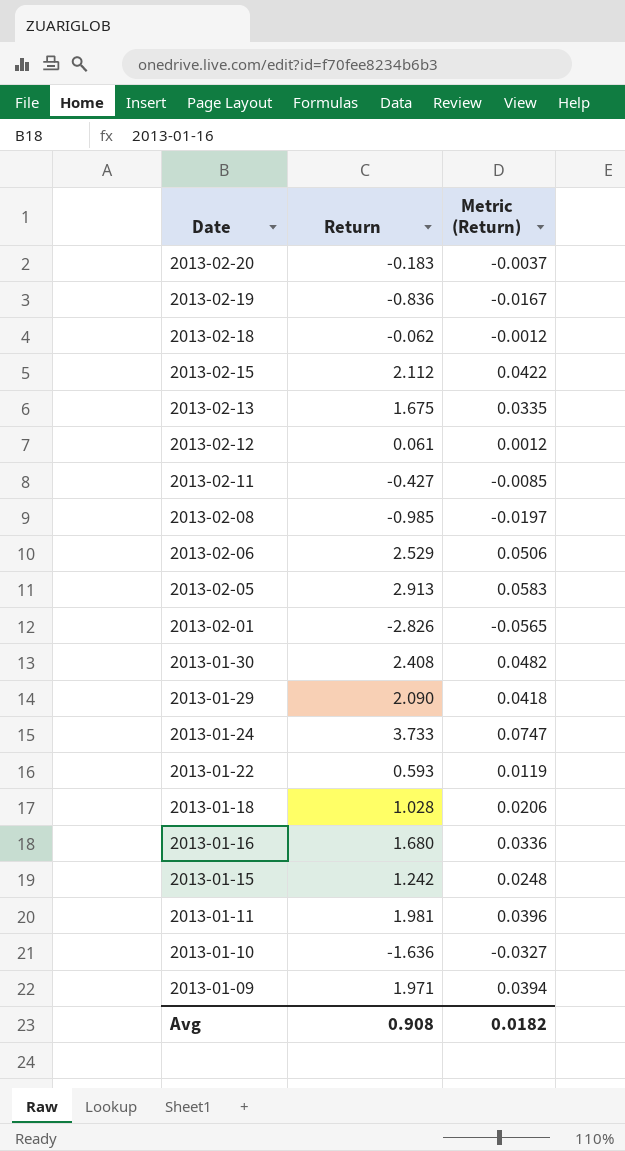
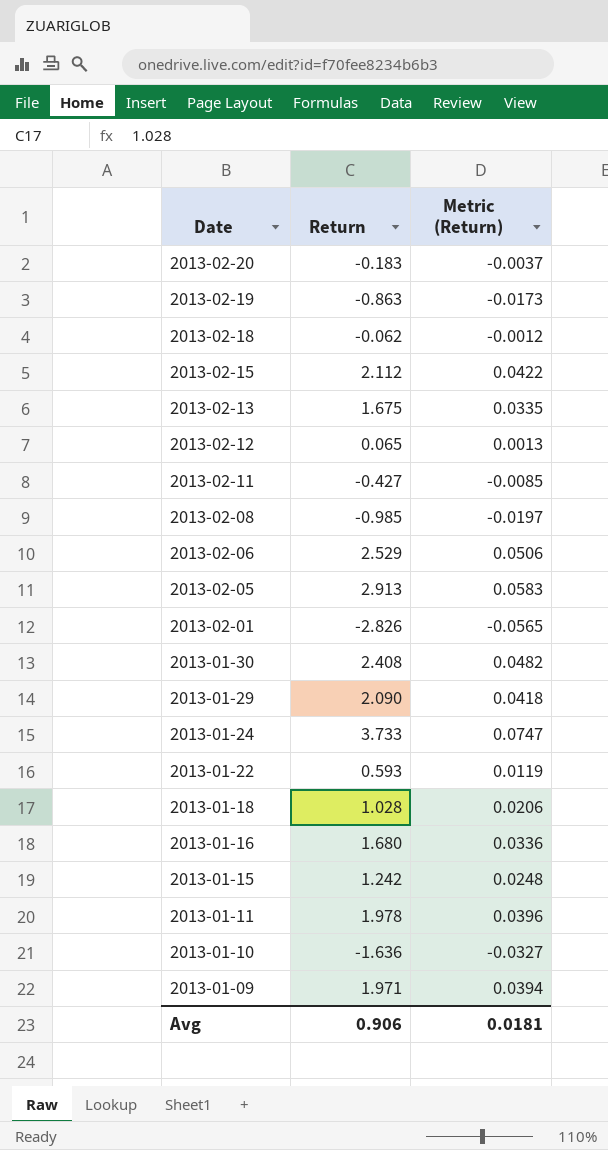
2013-02-19 | Return: -0.836 -> -0.863
2013-02-19 | Metric (Return): -0.0167 -> -0.0173
2013-02-12 | Return: 0.061 -> 0.065
2013-02-12 | Metric (Return): 0.0012 -> 0.0013
2013-01-11 | Return: 1.981 -> 1.978
Avg | Return: 0.908 -> 0.906
Avg | Metric (Return): 0.0182 -> 0.0181

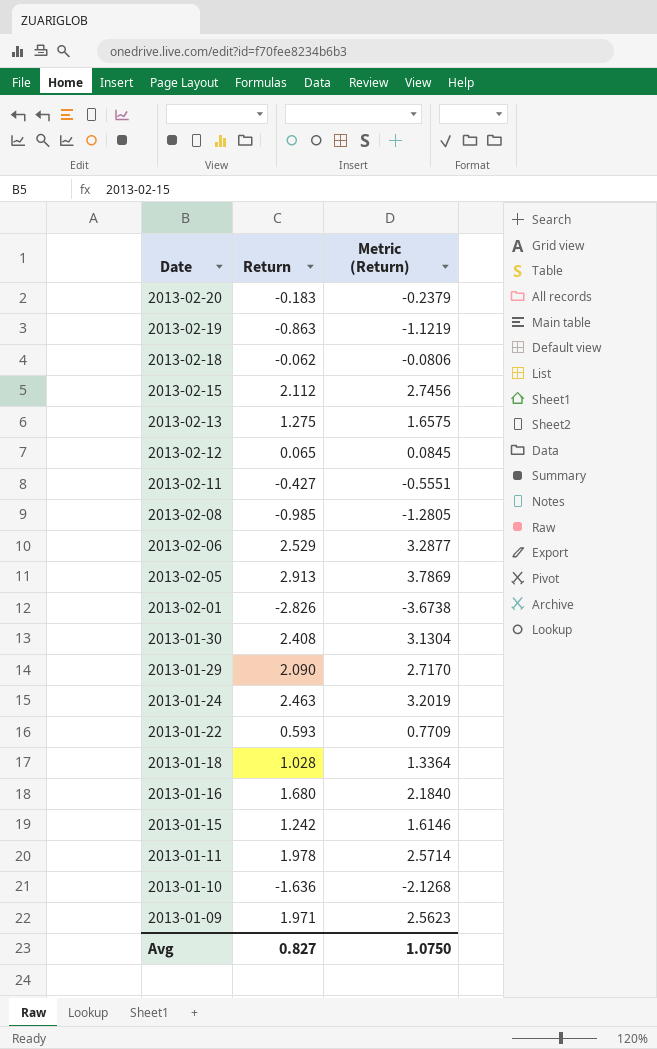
column Metric (Return) | formula: [Return] * 0.02 -> [Return] * 1.3
2013-02-13 | Return: 1.675 -> 1.275
2013-01-24 | Return: 3.733 -> 2.463
Avg | Return: 0.906 -> 0.827
Avg | Metric (Return): 0.0181 -> 1.0750

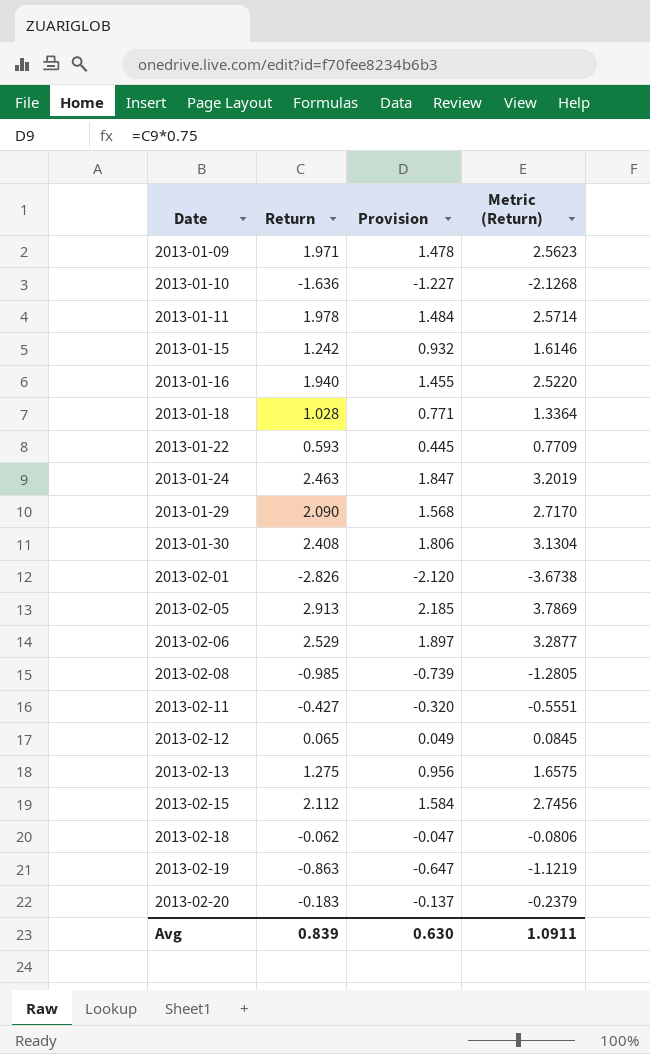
row order: Date descending -> Date ascending
column Provision | formula: none -> [Return] * 0.75
2013-01-16 | Return: 1.680 -> 1.940
2013-01-16 | Metric (Return): 2.1840 -> 2.5220
Avg | Return: 0.827 -> 0.839
Avg | Metric (Return): 1.0750 -> 1.0911

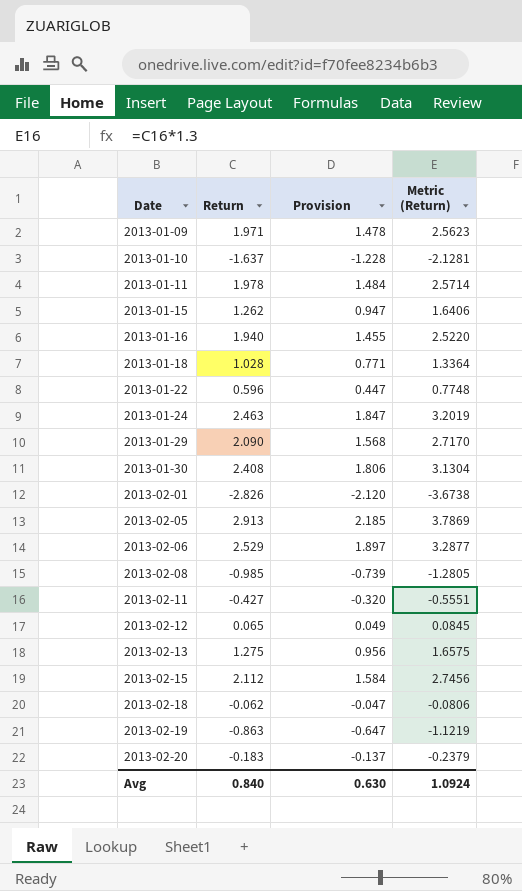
2013-01-10 | Return: -1.636 -> -1.637
2013-01-10 | Provision: -1.227 -> -1.228
2013-01-10 | Metric (Return): -2.1268 -> -2.1281
2013-01-15 | Return: 1.242 -> 1.262
2013-01-15 | Provision: 0.932 -> 0.947
2013-01-15 | Metric (Return): 1.6146 -> 1.6406
2013-01-22 | Return: 0.593 -> 0.596
2013-01-22 | Provision: 0.445 -> 0.447
2013-01-22 | Metric (Return): 0.7709 -> 0.7748
Avg | Return: 0.839 -> 0.840
Avg | Metric (Return): 1.0911 -> 1.0924

